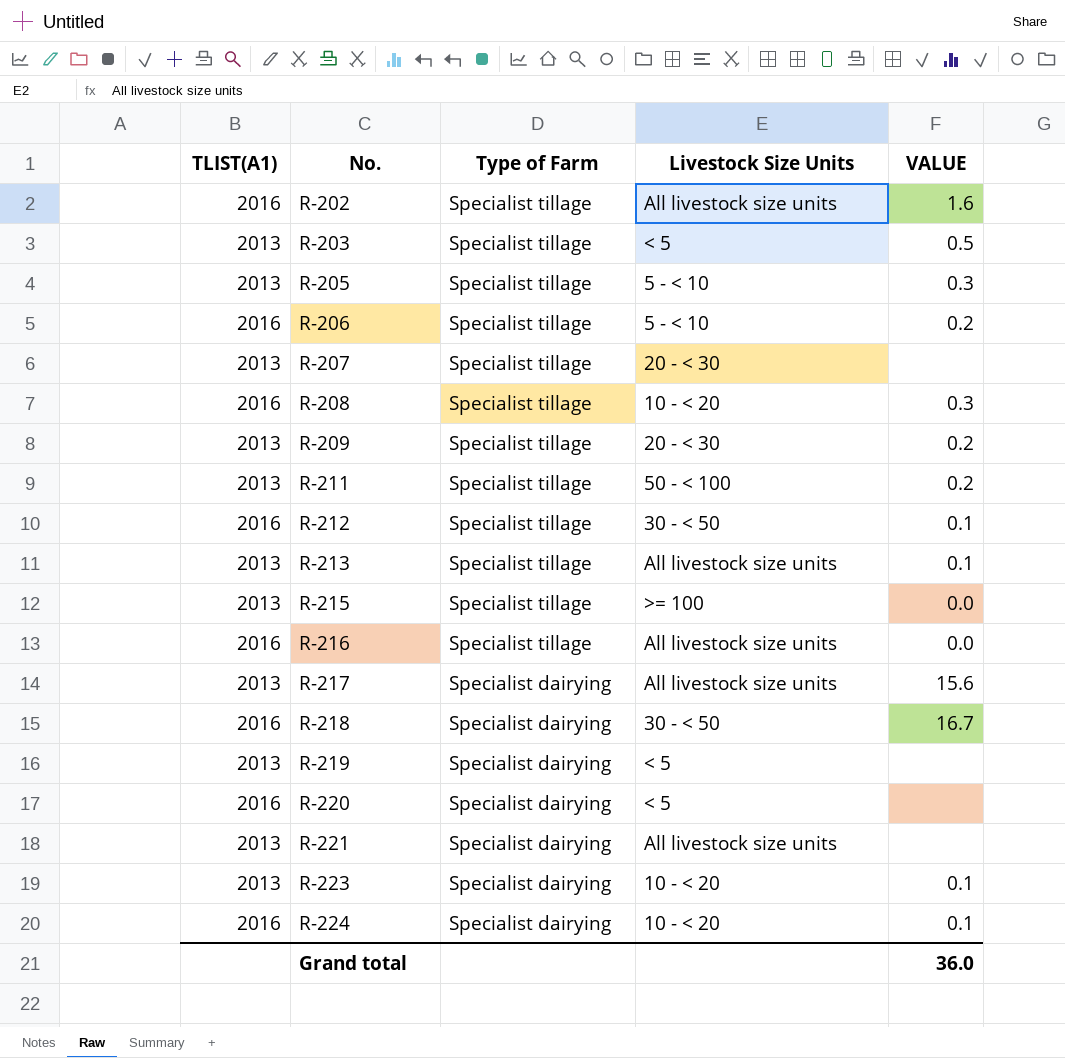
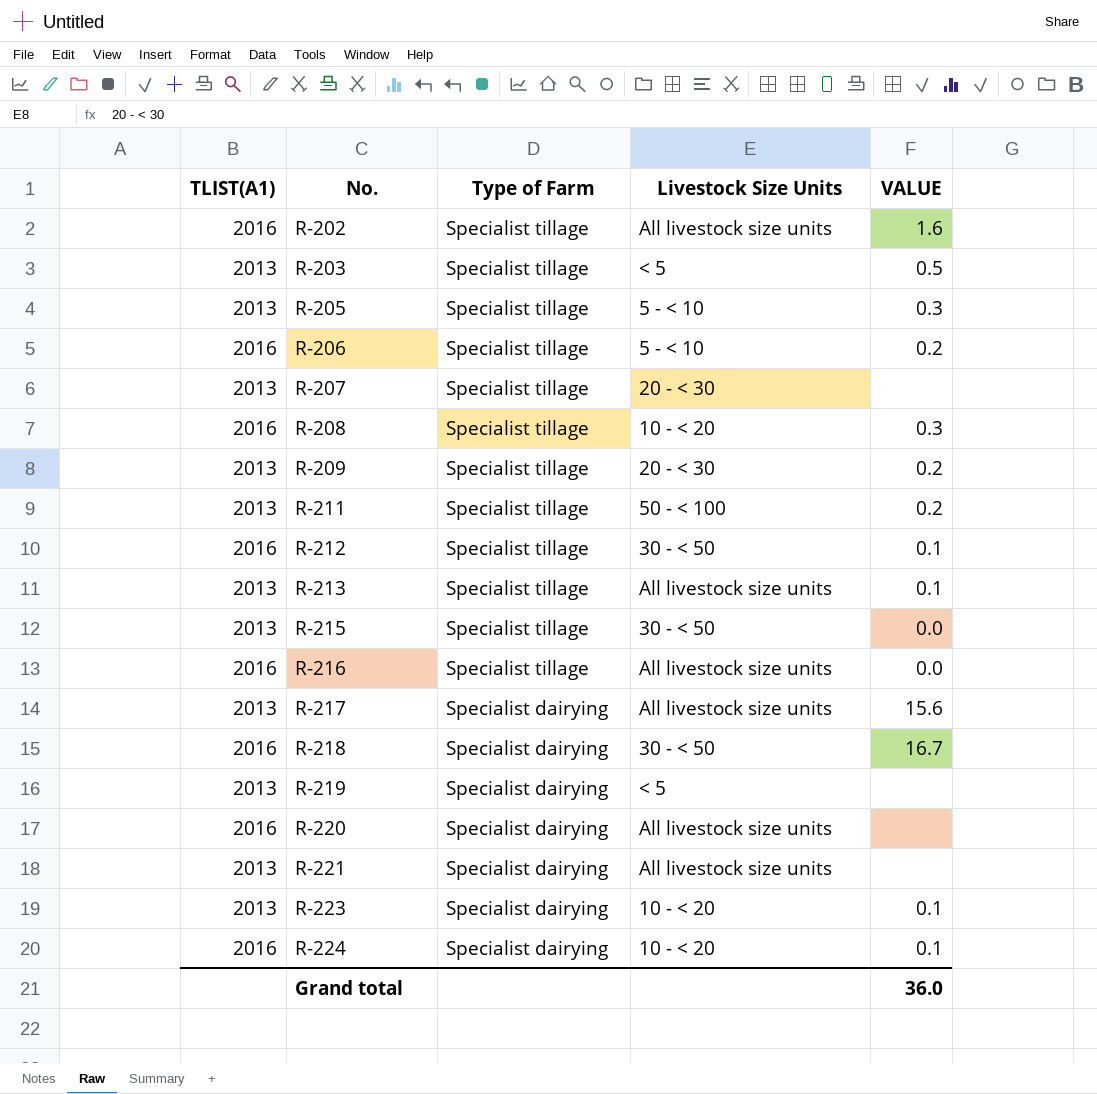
R-215 | Livestock Size Units: >= 100 -> 30 - < 50
R-220 | Livestock Size Units: < 5 -> All livestock size units

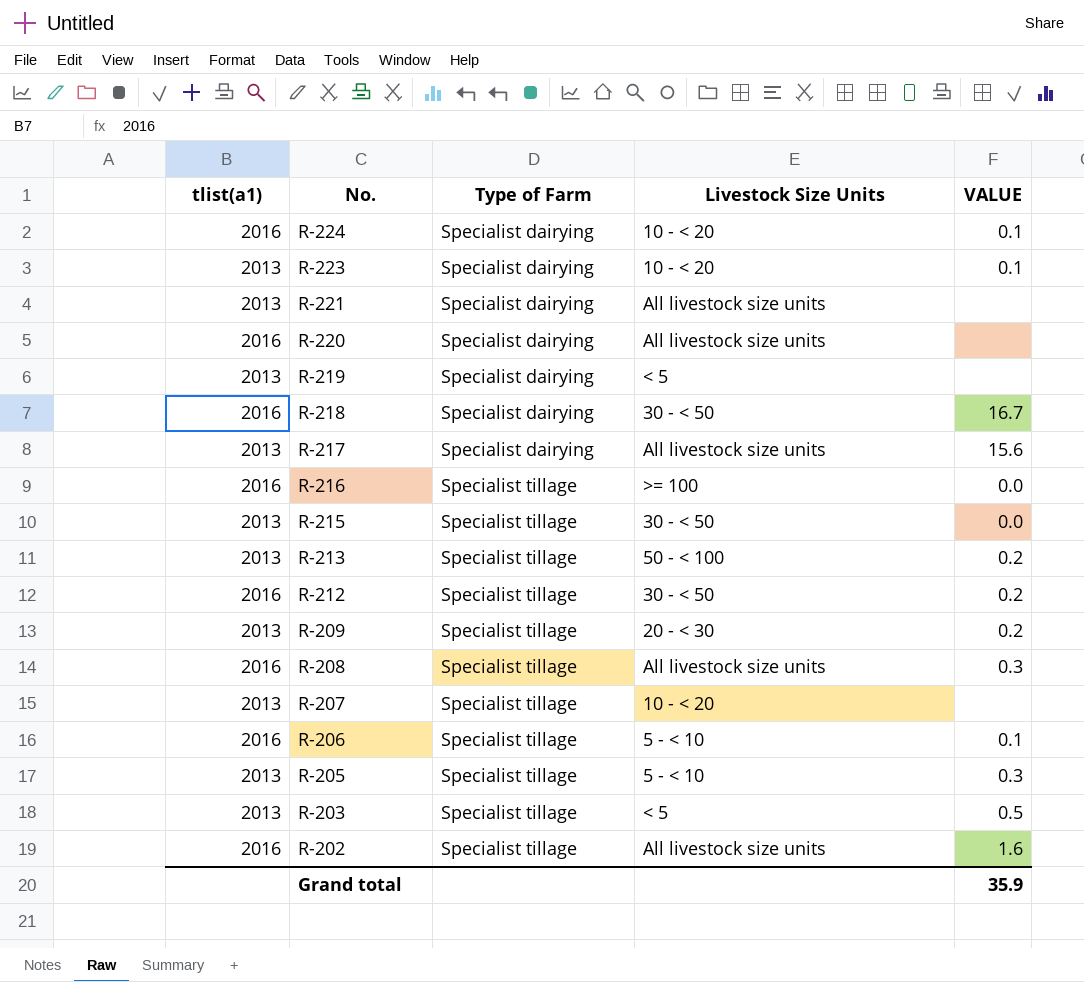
row order: No. ascending -> No. descending
column name: TLIST(A1) -> tlist(a1)
row R-211: 2013 | Specialist tillage | 50 - < 100 | 0.2 -> none
R-216 | Livestock Size Units: All livestock size units -> >= 100
R-213 | Livestock Size Units: All livestock size units -> 50 - < 100
R-213 | VALUE: 0.1 -> 0.2
R-212 | VALUE: 0.1 -> 0.2
R-208 | Livestock Size Units: 10 - < 20 -> All livestock size units
R-207 | Livestock Size Units: 20 - < 30 -> 10 - < 20
R-206 | VALUE: 0.2 -> 0.1
Grand total | VALUE: 36.0 -> 35.9

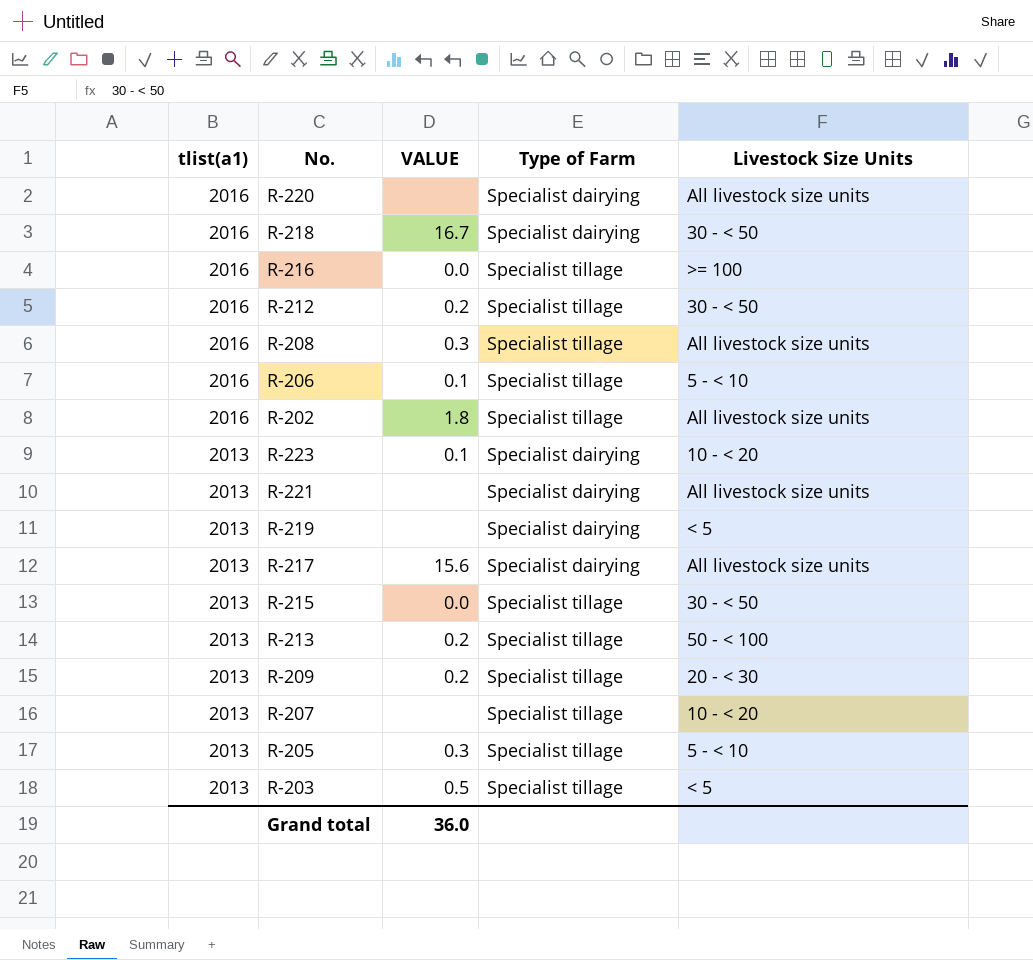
row order: No. descending -> tlist(a1) descending
column VALUE | position: 5 -> 3
row R-224: 2016 | Specialist dairying | 10 - < 20 | 0.1 -> none
R-202 | VALUE: 1.6 -> 1.8
Grand total | VALUE: 35.9 -> 36.0

